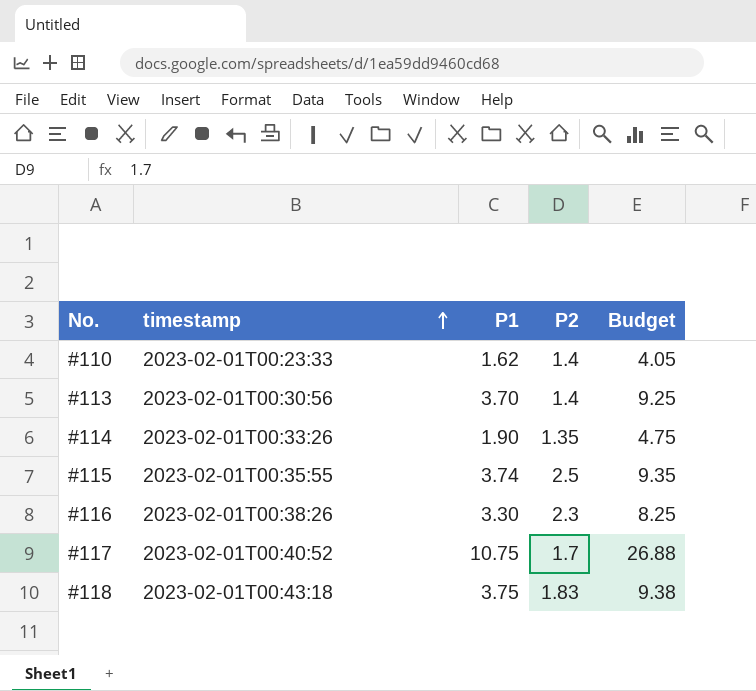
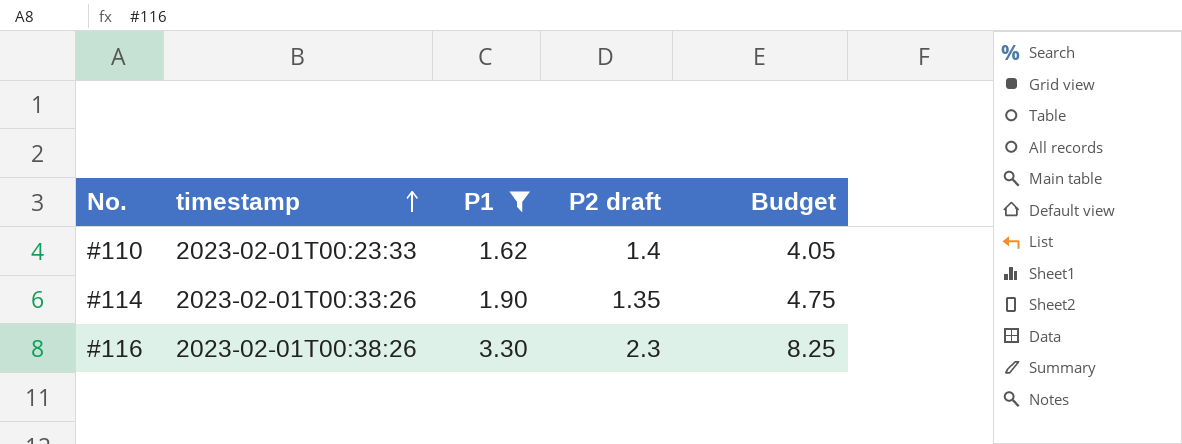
filter: none -> P1 <= 3.30
column name: P2 -> P2 draft

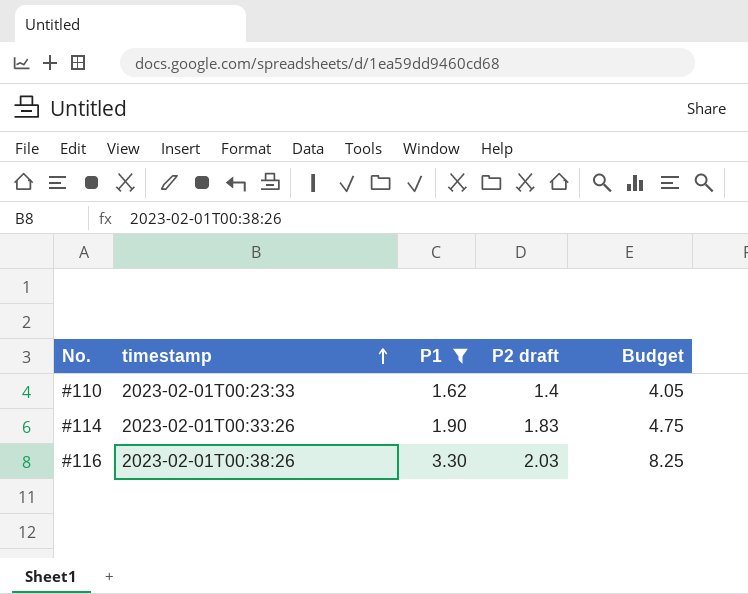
#114 | P2 draft: 1.35 -> 1.83
#116 | P2 draft: 2.3 -> 2.03

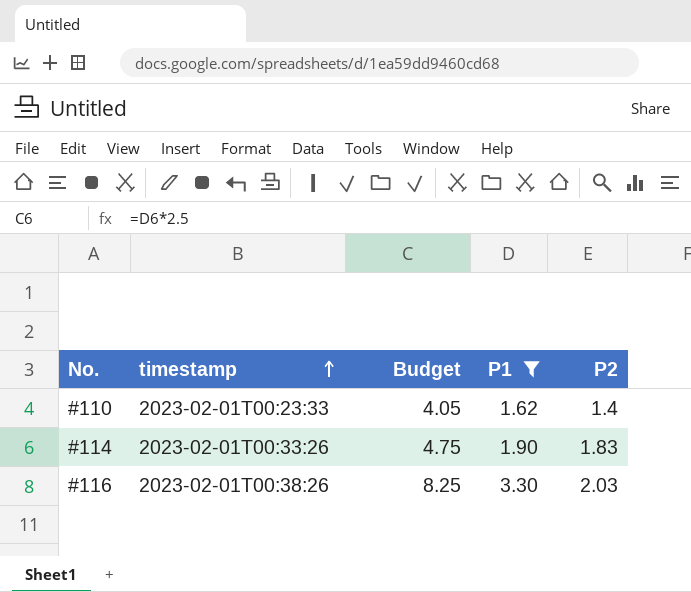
column Budget | position: 5 -> 3
column name: P2 draft -> P2

